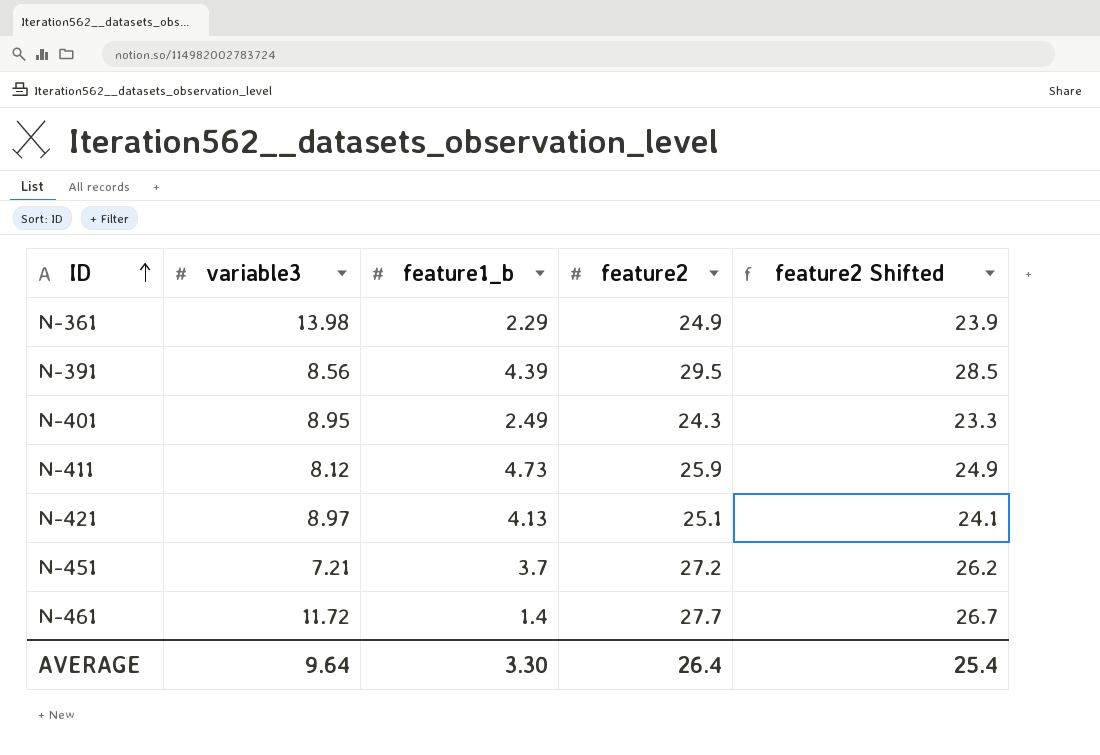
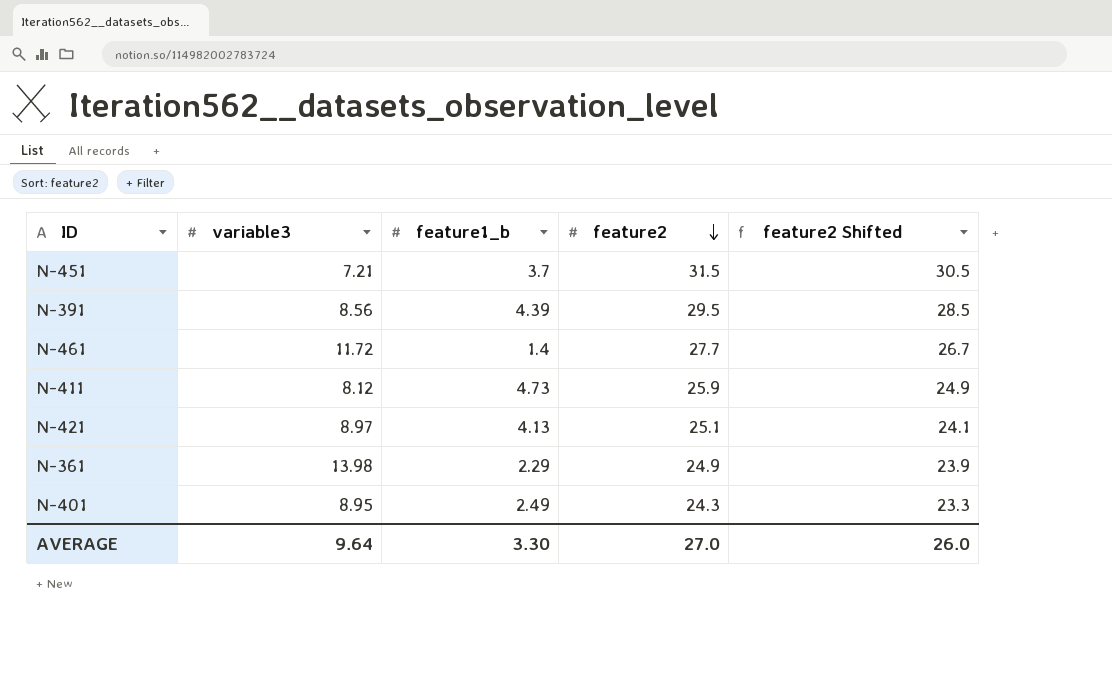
row order: ID ascending -> feature2 descending
N-451 | feature2: 27.2 -> 31.5
N-451 | feature2 Shifted: 26.2 -> 30.5
AVERAGE | feature2: 26.4 -> 27.0
AVERAGE | feature2 Shifted: 25.4 -> 26.0

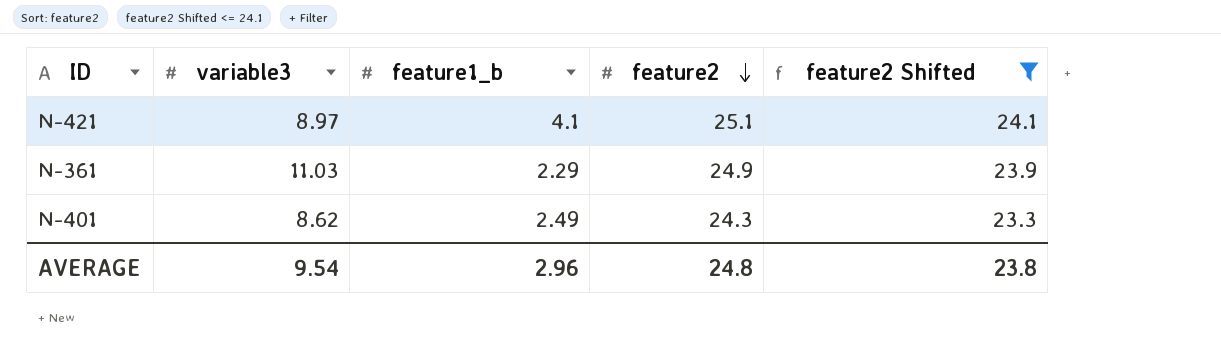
filter: none -> feature2 Shifted <= 24.1
N-421 | feature1_b: 4.13 -> 4.1
N-361 | variable3: 13.98 -> 11.03
N-401 | variable3: 8.95 -> 8.62
AVERAGE | variable3: 9.64 -> 9.54
AVERAGE | feature1_b: 3.30 -> 2.96
AVERAGE | feature2: 27.0 -> 24.8
AVERAGE | feature2 Shifted: 26.0 -> 23.8

